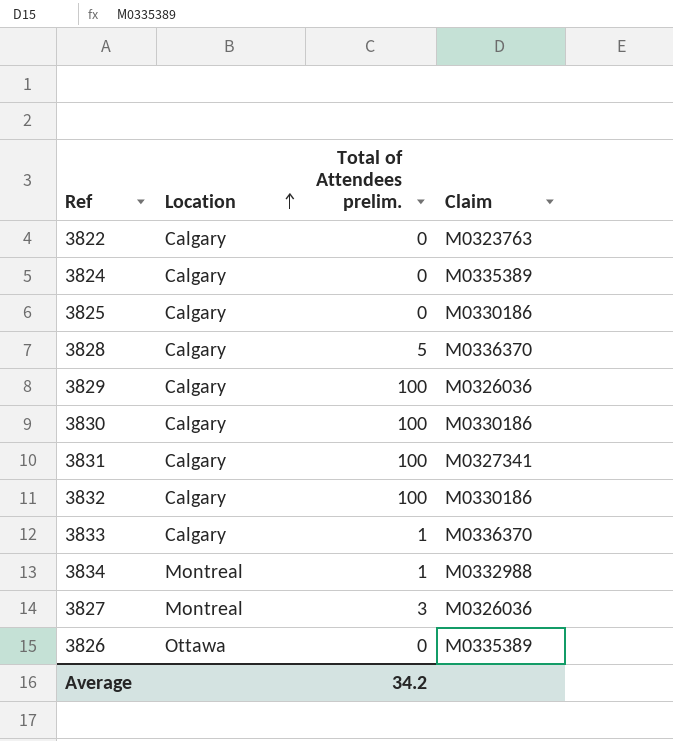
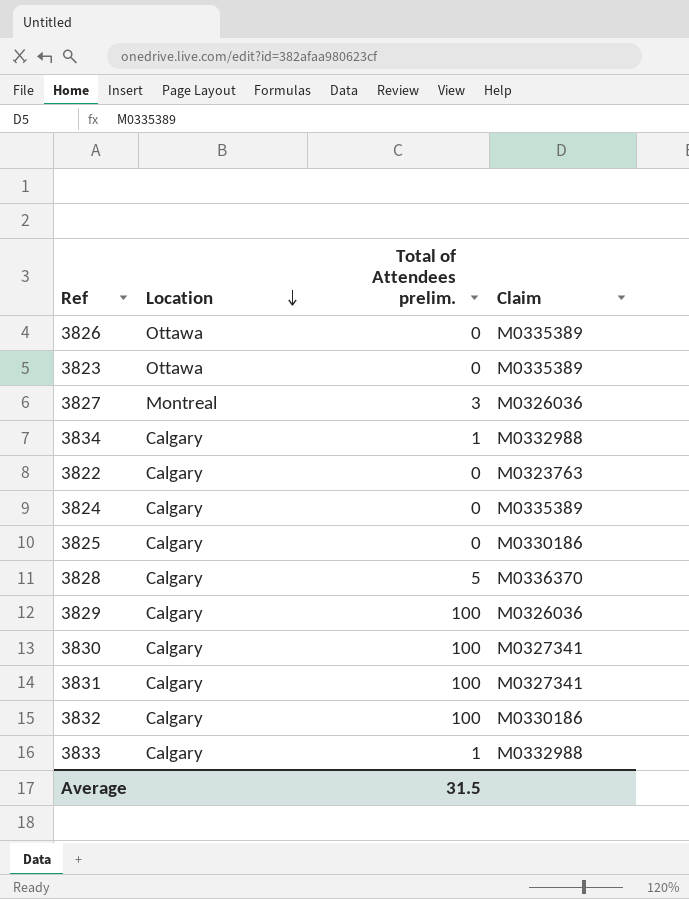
row order: Location ascending -> Location descending
row 3823: none -> Ottawa | 0 | M0335389
3834 | Location: Montreal -> Calgary
3830 | Claim: M0330186 -> M0327341
3833 | Claim: M0336370 -> M0332988
Average | Total of Attendees prelim.: 34.2 -> 31.5

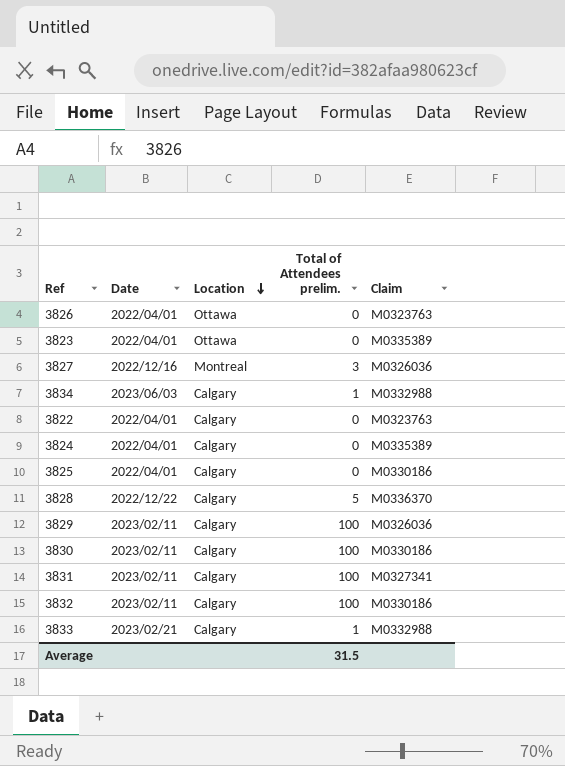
column Date | position: none -> 2
3826 | Claim: M0335389 -> M0323763
3830 | Claim: M0327341 -> M0330186

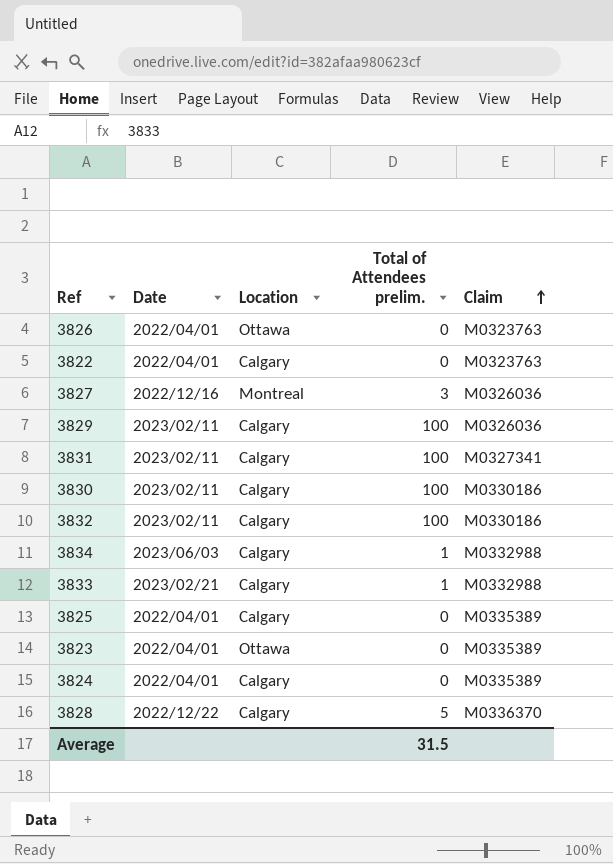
row order: Location descending -> Claim ascending
3825 | Claim: M0330186 -> M0335389

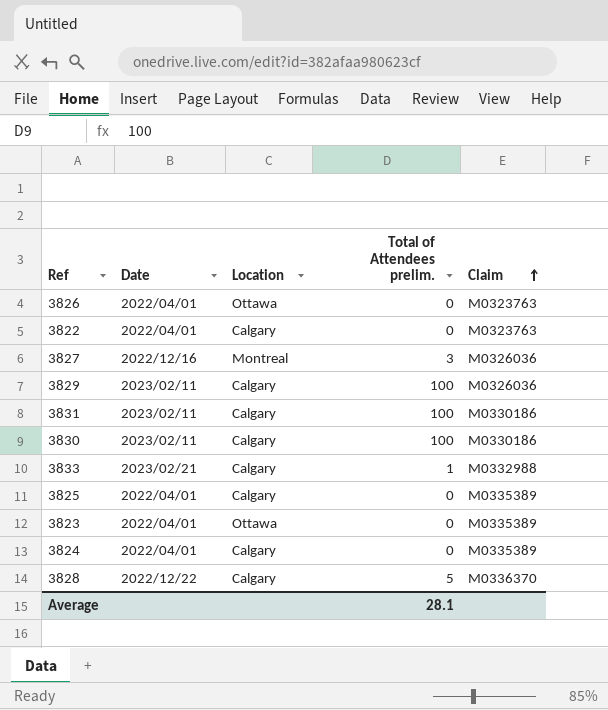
row 3832: 2023/02/11 | Calgary | 100 | M0330186 -> none
row 3834: 2023/06/03 | Calgary | 1 | M0332988 -> none
3831 | Claim: M0327341 -> M0330186
Average | Total of Attendees prelim.: 31.5 -> 28.1

